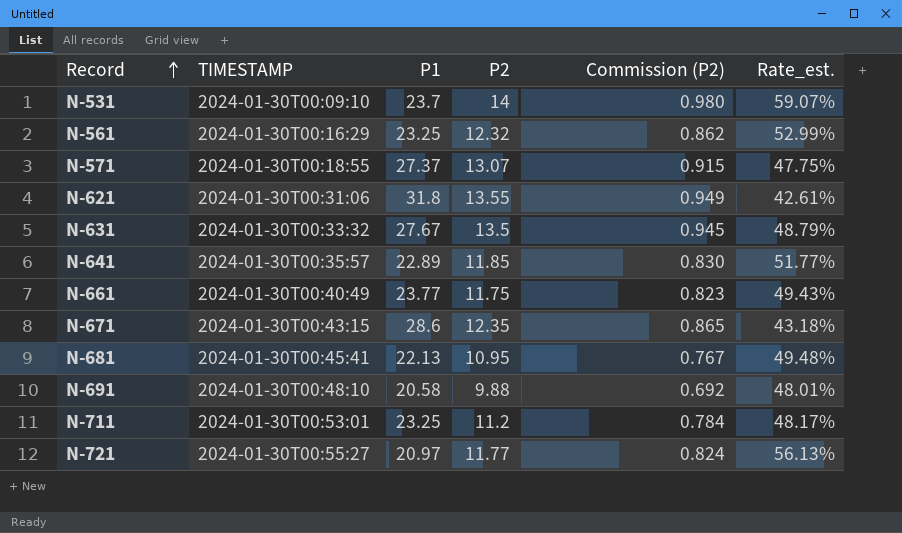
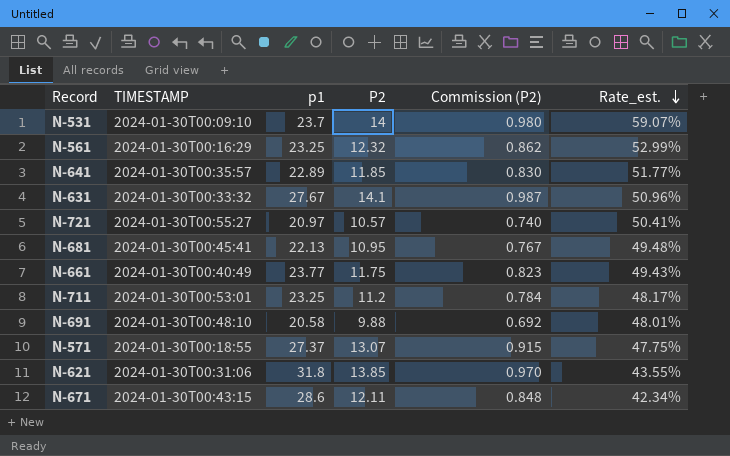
row order: Record ascending -> Rate_est. descending
column name: P1 -> p1
N-631 | P2: 13.5 -> 14.1
N-631 | Commission (P2): 0.945 -> 0.987
N-631 | Rate_est.: 48.79% -> 50.96%
N-721 | P2: 11.77 -> 10.57
N-721 | Commission (P2): 0.824 -> 0.740
N-721 | Rate_est.: 56.13% -> 50.41%
N-621 | P2: 13.55 -> 13.85
N-621 | Commission (P2): 0.949 -> 0.970
N-621 | Rate_est.: 42.61% -> 43.55%
N-671 | P2: 12.35 -> 12.11
N-671 | Commission (P2): 0.865 -> 0.848
N-671 | Rate_est.: 43.18% -> 42.34%

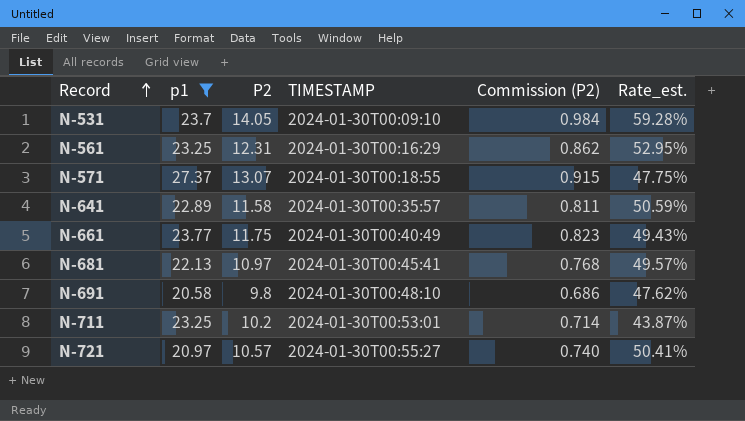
filter: none -> p1 <= 27.37
row order: Rate_est. descending -> Record ascending
column TIMESTAMP | position: 2 -> 4
N-531 | P2: 14 -> 14.05
N-531 | Commission (P2): 0.980 -> 0.984
N-531 | Rate_est.: 59.07% -> 59.28%
N-561 | P2: 12.32 -> 12.31
N-561 | Rate_est.: 52.99% -> 52.95%
N-641 | P2: 11.85 -> 11.58
N-641 | Commission (P2): 0.830 -> 0.811
N-641 | Rate_est.: 51.77% -> 50.59%
N-681 | P2: 10.95 -> 10.97
N-681 | Commission (P2): 0.767 -> 0.768
N-681 | Rate_est.: 49.48% -> 49.57%
N-691 | P2: 9.88 -> 9.8
N-691 | Commission (P2): 0.692 -> 0.686
N-691 | Rate_est.: 48.01% -> 47.62%
N-711 | P2: 11.2 -> 10.2
N-711 | Commission (P2): 0.784 -> 0.714
N-711 | Rate_est.: 48.17% -> 43.87%

